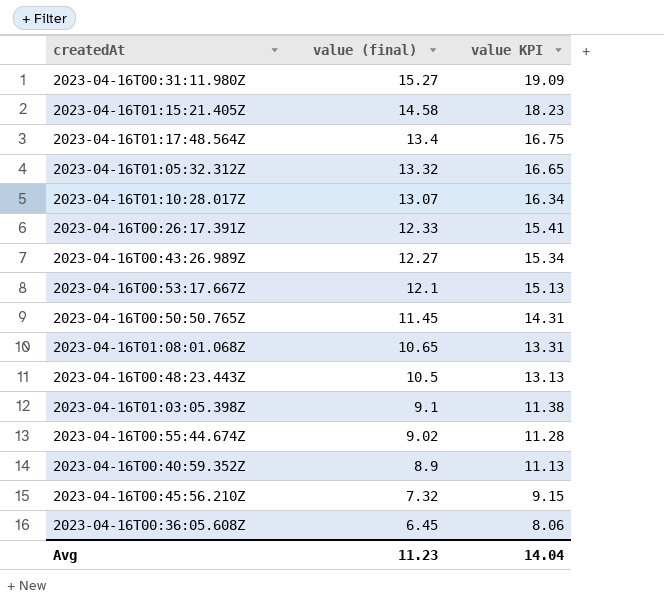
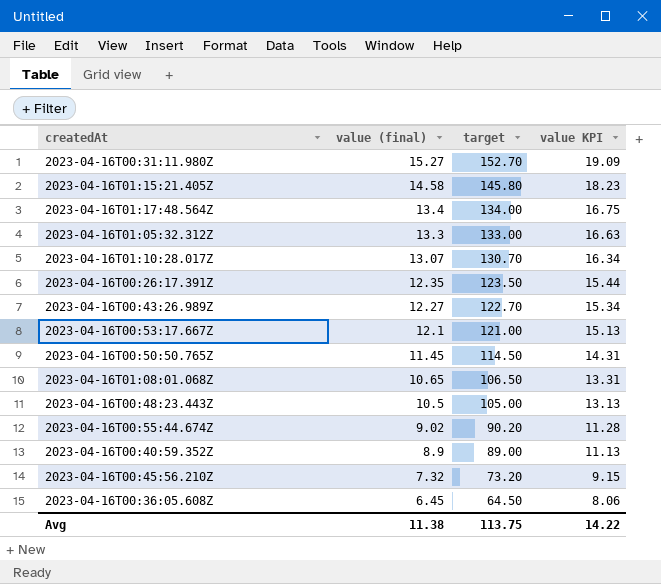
column target | formula: none -> [value (final)] * 10
row 2023-04-16T01:03:05.398Z: 9.1 | 11.38 -> none
2023-04-16T01:05:32.312Z | value (final): 13.32 -> 13.3
2023-04-16T01:05:32.312Z | value KPI: 16.65 -> 16.63
2023-04-16T00:26:17.391Z | value (final): 12.33 -> 12.35
2023-04-16T00:26:17.391Z | value KPI: 15.41 -> 15.44
Avg | value (final): 11.23 -> 11.38
Avg | value KPI: 14.04 -> 14.22

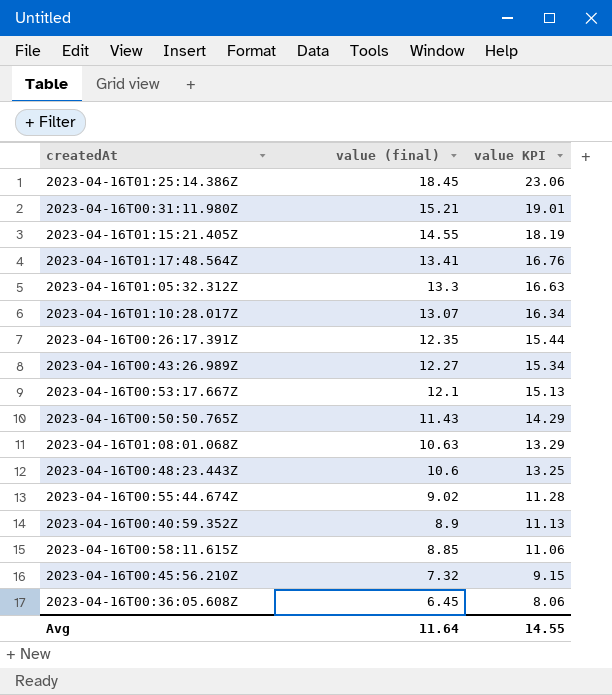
column target | formula: [value (final)] * 10 -> none
row 2023-04-16T01:25:14.386Z: none -> 18.45 | 23.06
2023-04-16T00:31:11.980Z | value (final): 15.27 -> 15.21
2023-04-16T00:31:11.980Z | value KPI: 19.09 -> 19.01
2023-04-16T01:15:21.405Z | value (final): 14.58 -> 14.55
2023-04-16T01:15:21.405Z | value KPI: 18.23 -> 18.19
2023-04-16T01:17:48.564Z | value (final): 13.4 -> 13.41
2023-04-16T01:17:48.564Z | value KPI: 16.75 -> 16.76
2023-04-16T00:50:50.765Z | value (final): 11.45 -> 11.43
2023-04-16T00:50:50.765Z | value KPI: 14.31 -> 14.29
2023-04-16T01:08:01.068Z | value (final): 10.65 -> 10.63
2023-04-16T01:08:01.068Z | value KPI: 13.31 -> 13.29
2023-04-16T00:48:23.443Z | value (final): 10.5 -> 10.6
2023-04-16T00:48:23.443Z | value KPI: 13.13 -> 13.25
row 2023-04-16T00:58:11.615Z: none -> 8.85 | 11.06
Avg | value (final): 11.38 -> 11.64
Avg | value KPI: 14.22 -> 14.55

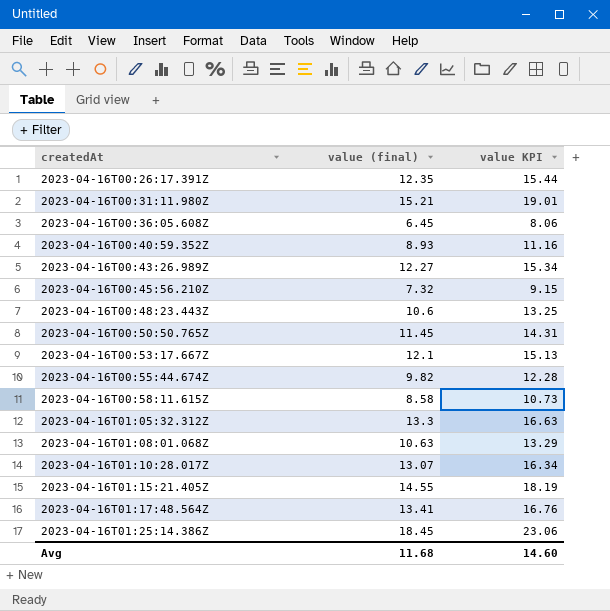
row order: value (final) descending -> createdAt ascending
2023-04-16T00:40:59.352Z | value (final): 8.9 -> 8.93
2023-04-16T00:40:59.352Z | value KPI: 11.13 -> 11.16
2023-04-16T00:50:50.765Z | value (final): 11.43 -> 11.45
2023-04-16T00:50:50.765Z | value KPI: 14.29 -> 14.31
2023-04-16T00:55:44.674Z | value (final): 9.02 -> 9.82
2023-04-16T00:55:44.674Z | value KPI: 11.28 -> 12.28
2023-04-16T00:58:11.615Z | value (final): 8.85 -> 8.58
2023-04-16T00:58:11.615Z | value KPI: 11.06 -> 10.73
Avg | value (final): 11.64 -> 11.68
Avg | value KPI: 14.55 -> 14.60

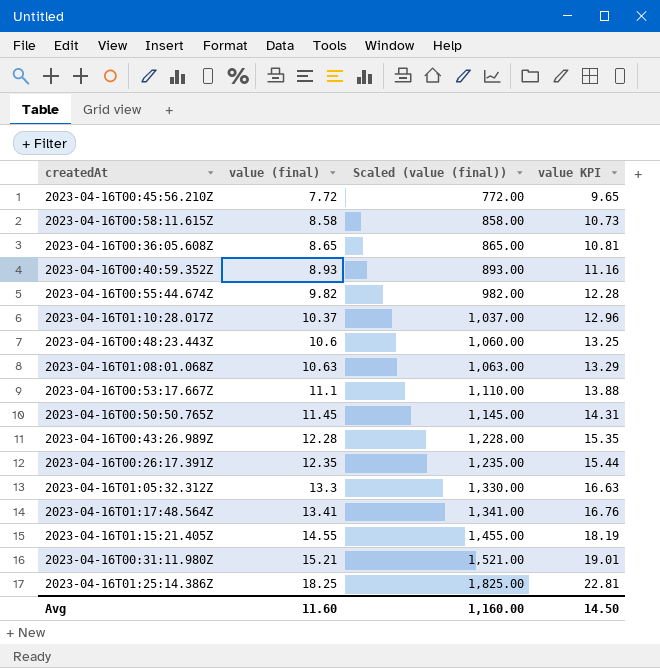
row order: createdAt ascending -> value (final) ascending
column Scaled (value (final)) | formula: none -> [value (final)] * 100
2023-04-16T00:45:56.210Z | value (final): 7.32 -> 7.72
2023-04-16T00:45:56.210Z | value KPI: 9.15 -> 9.65
2023-04-16T00:36:05.608Z | value (final): 6.45 -> 8.65
2023-04-16T00:36:05.608Z | value KPI: 8.06 -> 10.81
2023-04-16T01:10:28.017Z | value (final): 13.07 -> 10.37
2023-04-16T01:10:28.017Z | value KPI: 16.34 -> 12.96
2023-04-16T00:53:17.667Z | value (final): 12.1 -> 11.1
2023-04-16T00:53:17.667Z | value KPI: 15.13 -> 13.88
2023-04-16T00:43:26.989Z | value (final): 12.27 -> 12.28
2023-04-16T00:43:26.989Z | value KPI: 15.34 -> 15.35
2023-04-16T01:25:14.386Z | value (final): 18.45 -> 18.25
2023-04-16T01:25:14.386Z | value KPI: 23.06 -> 22.81
Avg | value (final): 11.68 -> 11.60
Avg | value KPI: 14.60 -> 14.50

